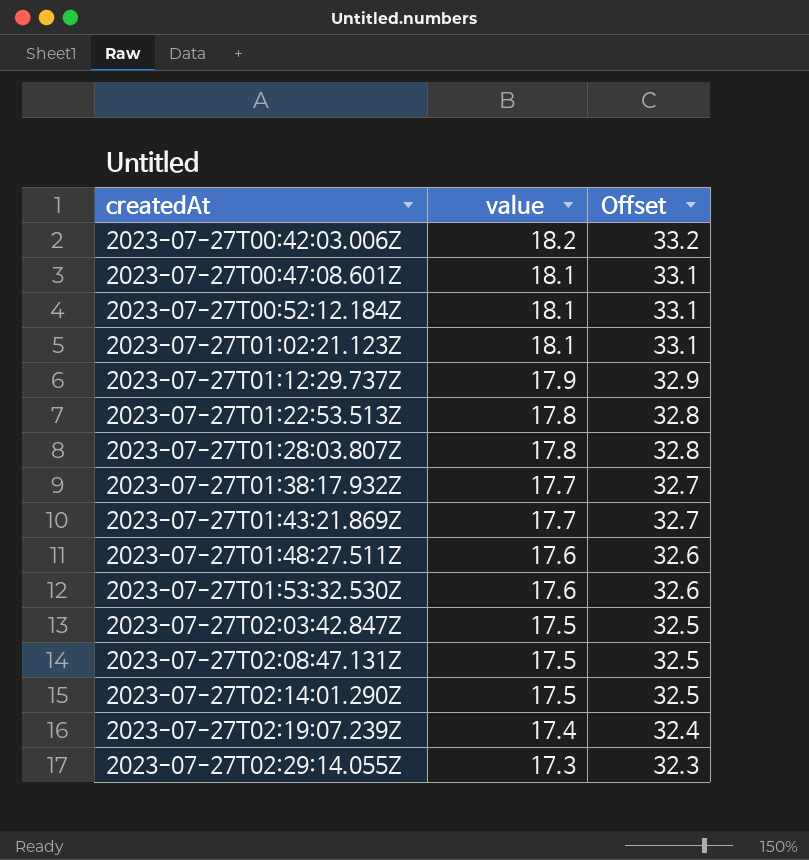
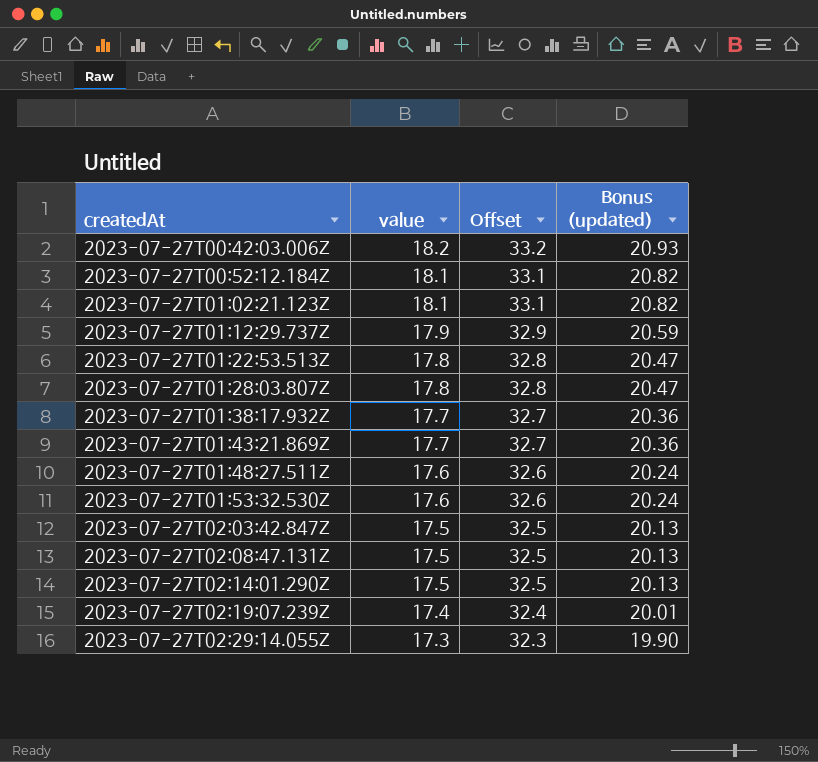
column Bonus (updated) | formula: none -> [value] * 1.15
row 2023-07-27T00:47:08.601Z: 18.1 | 33.1 -> none

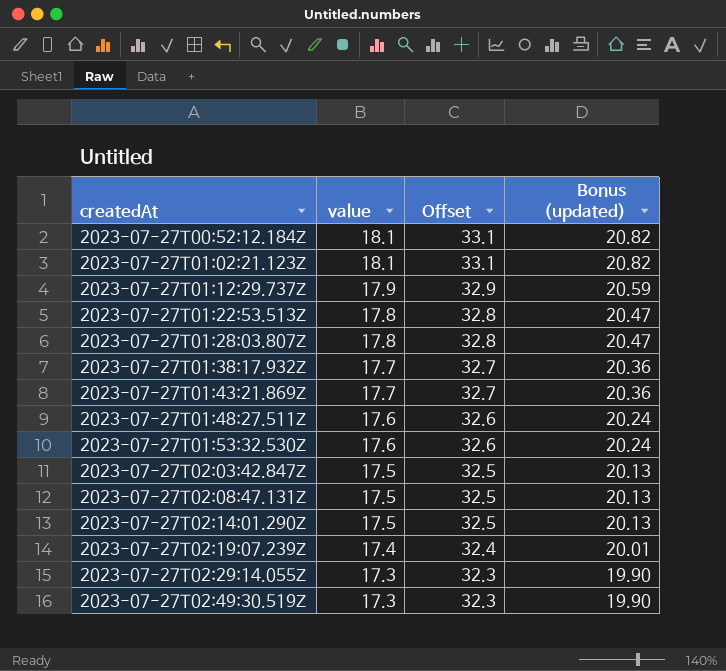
row 2023-07-27T00:42:03.006Z: 18.2 | 33.2 | 20.93 -> none
row 2023-07-27T02:49:30.519Z: none -> 17.3 | 32.3 | 19.90

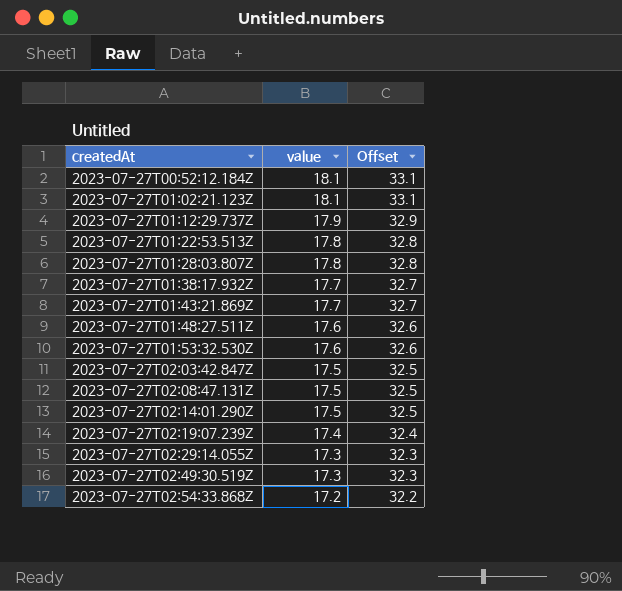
column Bonus (updated) | formula: [value] * 1.15 -> none
row 2023-07-27T02:54:33.868Z: none -> 17.2 | 32.2

